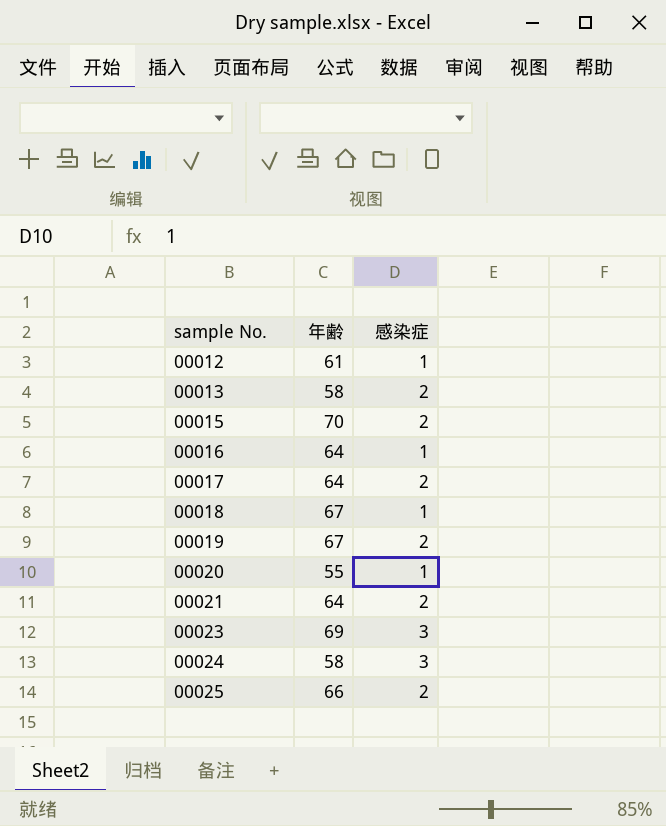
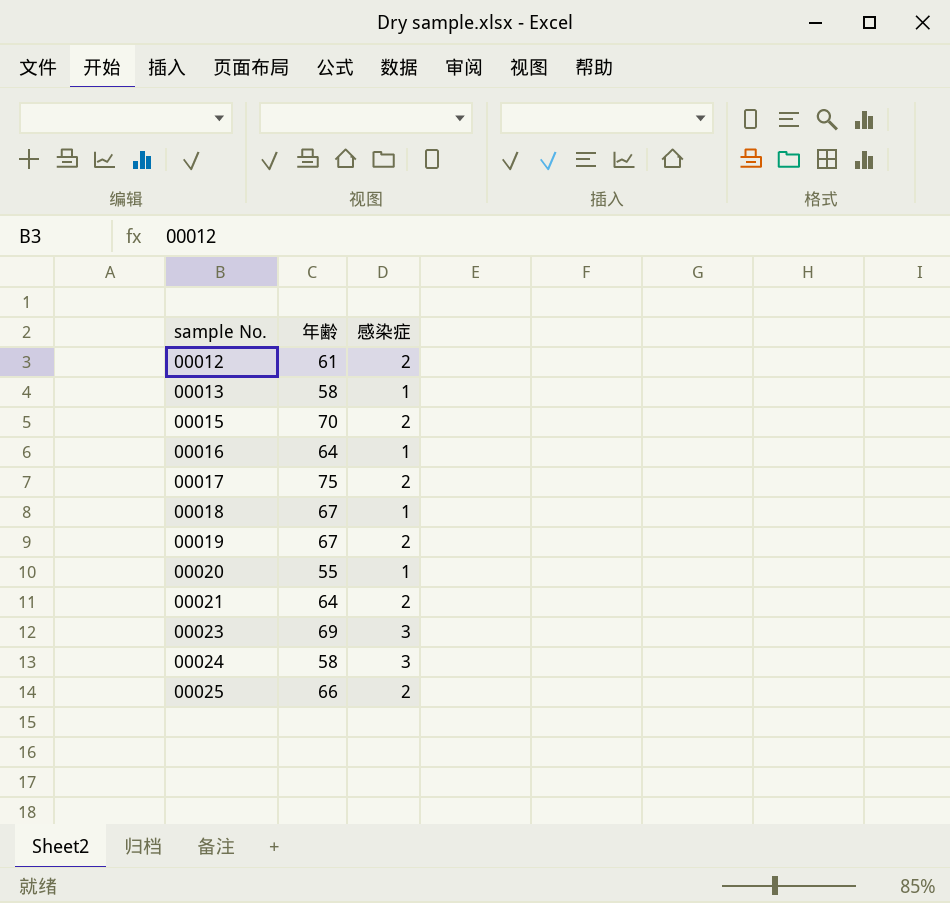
00012 | 感染症: 1 -> 2
00013 | 感染症: 2 -> 1
00017 | 年齢: 64 -> 75

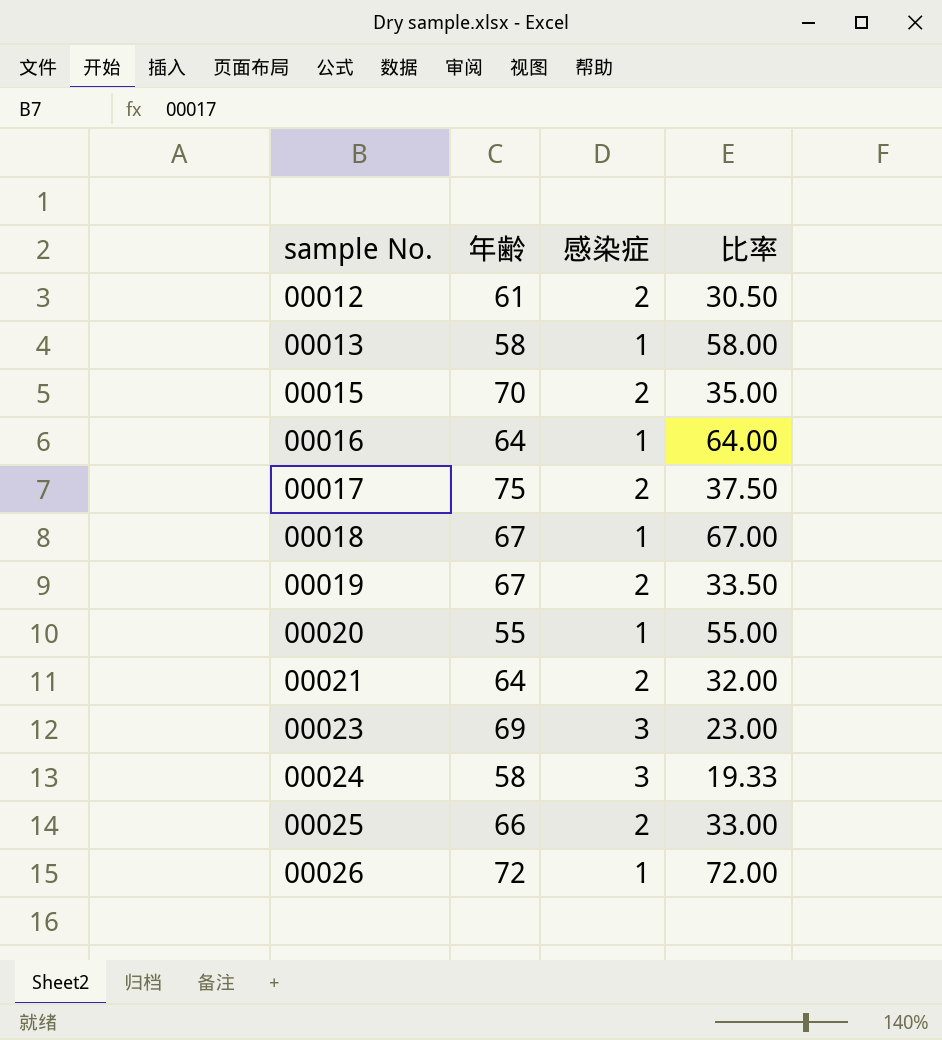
column 比率 | formula: none -> [年齢] / [感染症]
row 00026: none -> 72 | 1 | 72.00

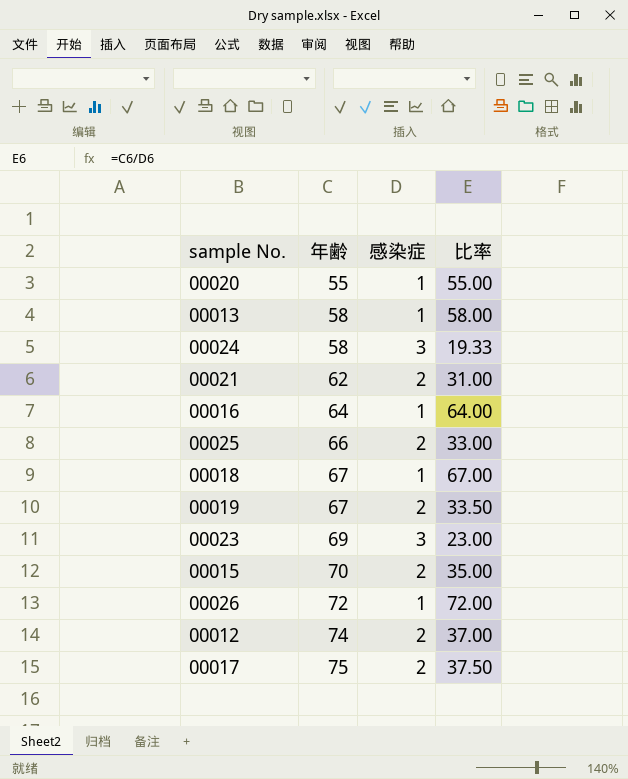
row order: sample No. ascending -> 年齢 ascending
00021 | 年齢: 64 -> 62
00021 | 比率: 32.00 -> 31.00
00012 | 年齢: 61 -> 74
00012 | 比率: 30.50 -> 37.00

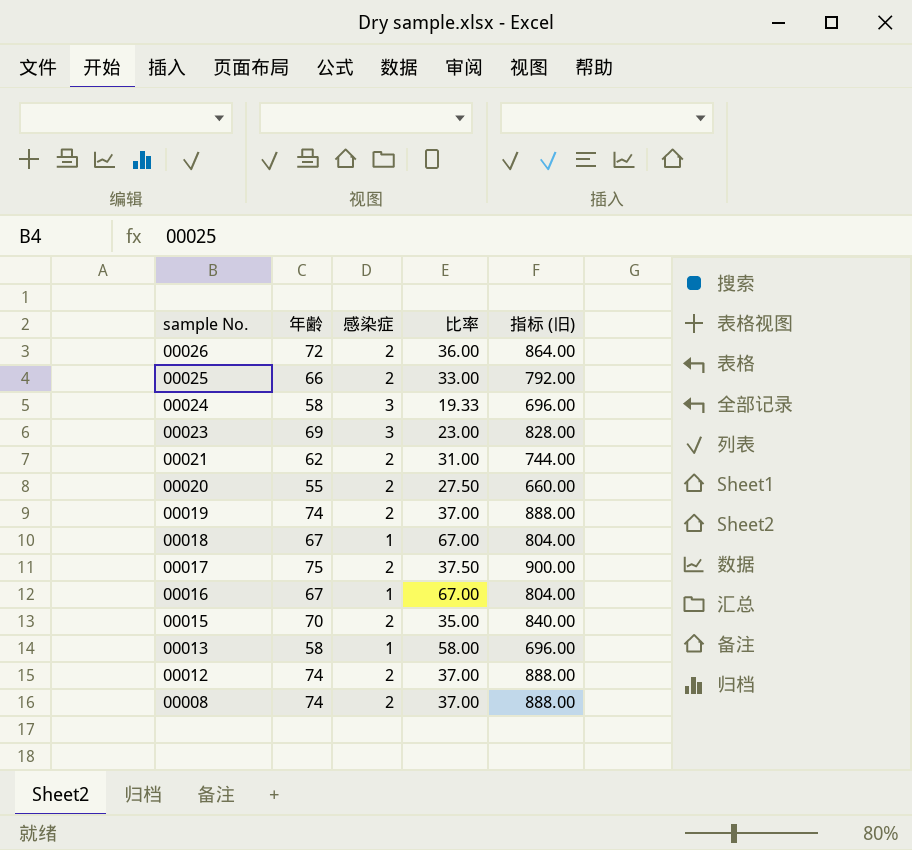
row order: 年齢 ascending -> sample No. descending
column 指标 (旧) | formula: none -> [年齢] * 12
00026 | 感染症: 1 -> 2
00026 | 比率: 72.00 -> 36.00
00020 | 感染症: 1 -> 2
00020 | 比率: 55.00 -> 27.50
00019 | 年齢: 67 -> 74
00019 | 比率: 33.50 -> 37.00
00016 | 年齢: 64 -> 67
00016 | 比率: 64.00 -> 67.00
row 00008: none -> 74 | 2 | 37.00 | 888.00

